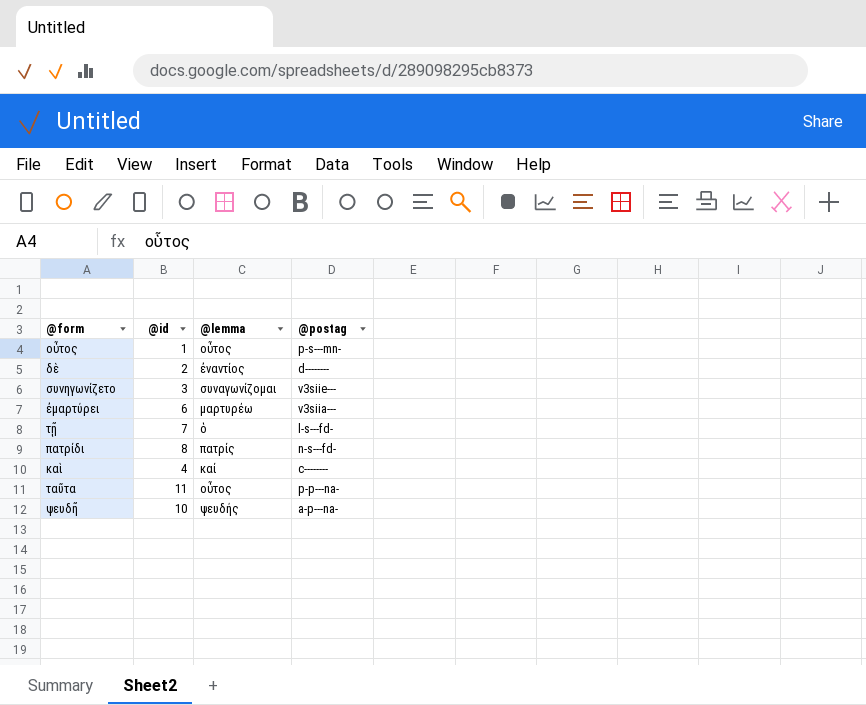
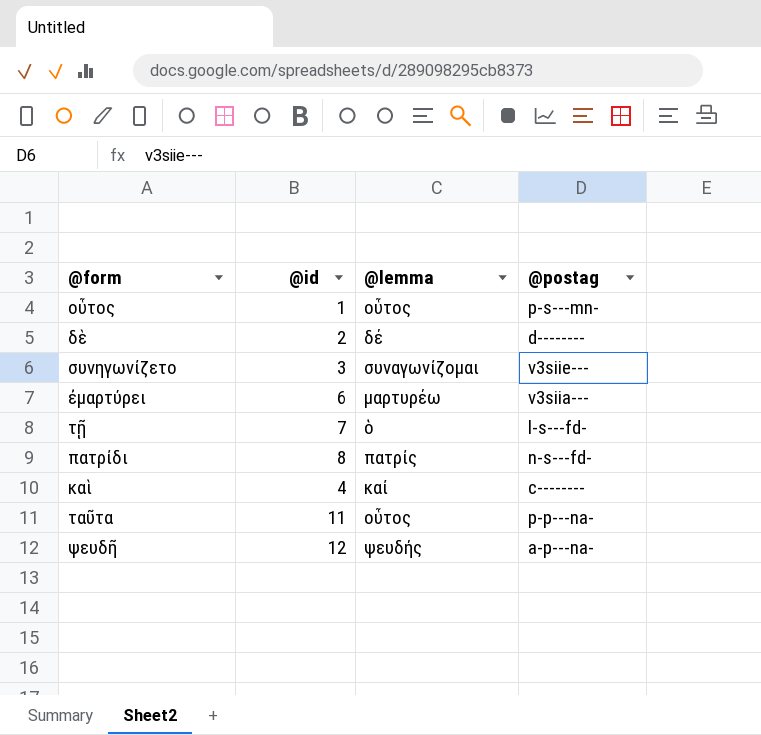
δὲ | @lemma: ἐναντίος -> δέ
ψευδῆ | @id: 10 -> 12

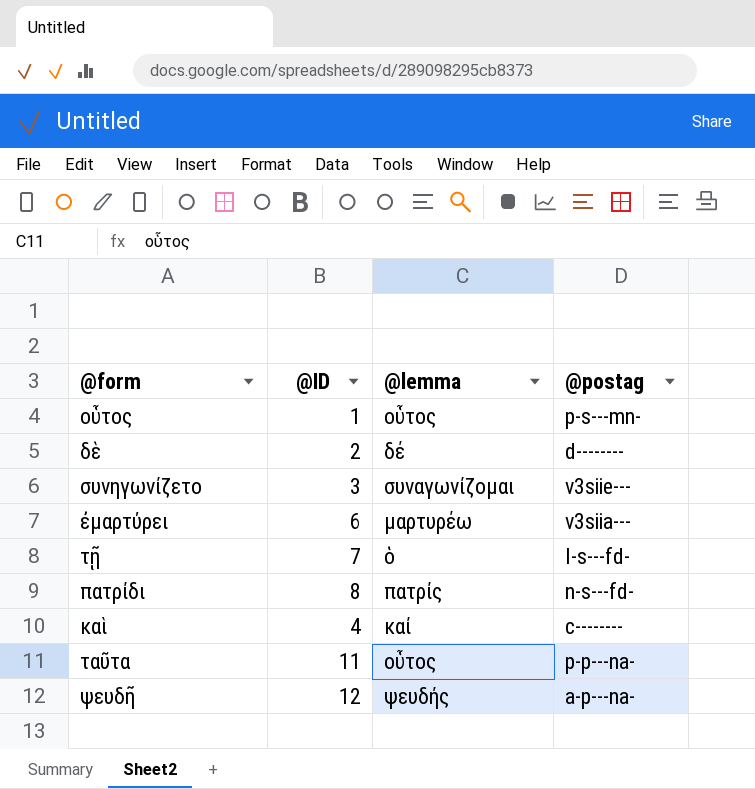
column name: @id -> @ID

